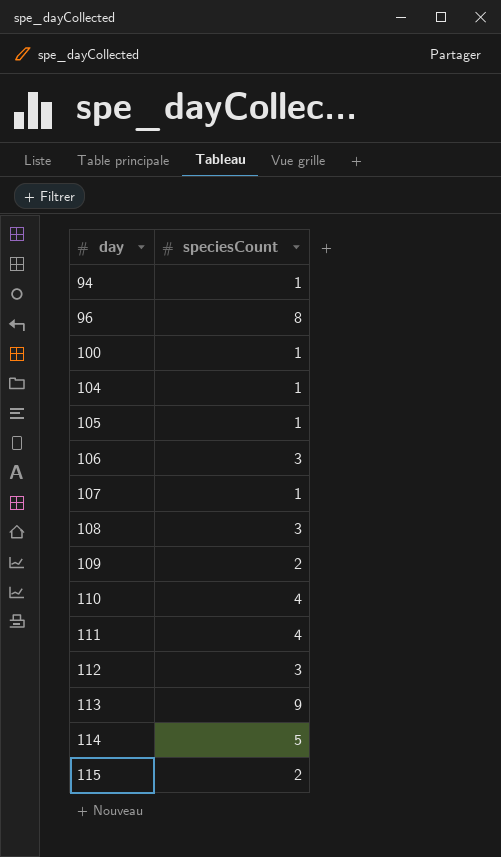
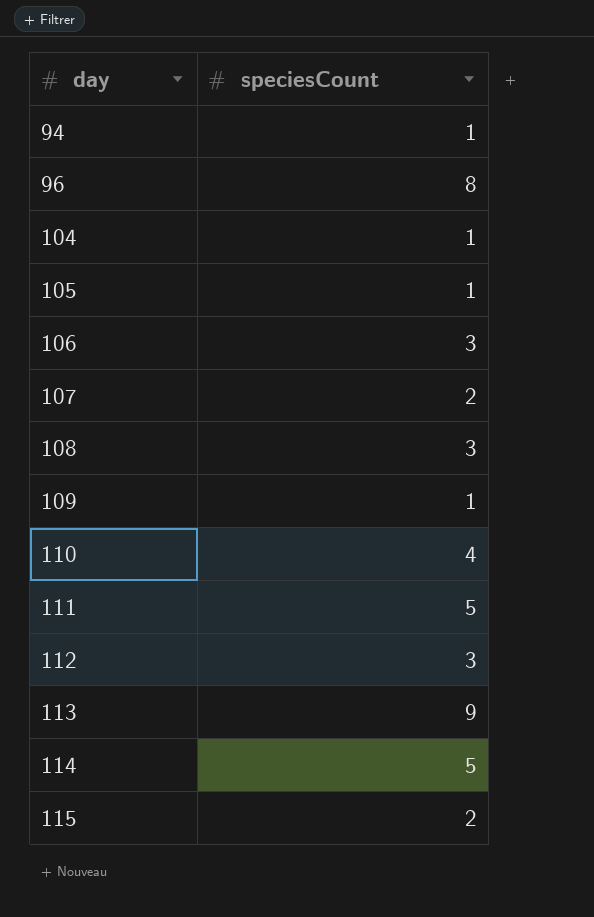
row 100: 1 -> none
107 | speciesCount: 1 -> 2
109 | speciesCount: 2 -> 1
111 | speciesCount: 4 -> 5

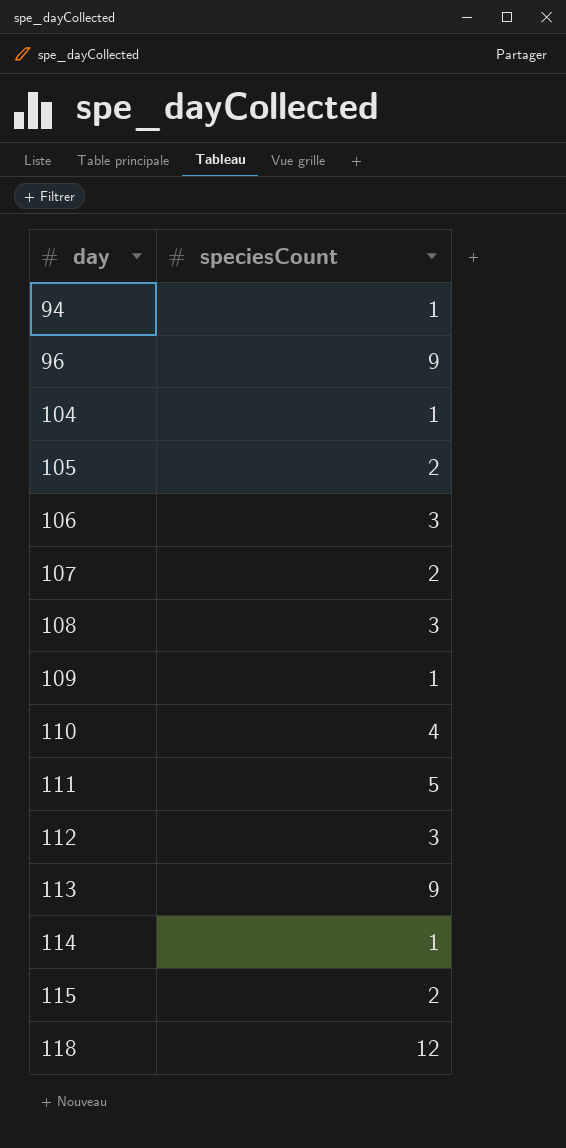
96 | speciesCount: 8 -> 9
105 | speciesCount: 1 -> 2
114 | speciesCount: 5 -> 1
row 118: none -> 12

